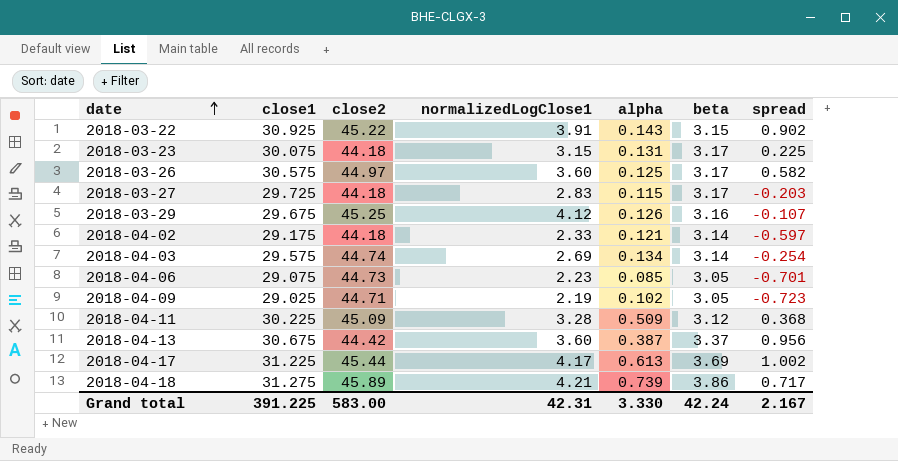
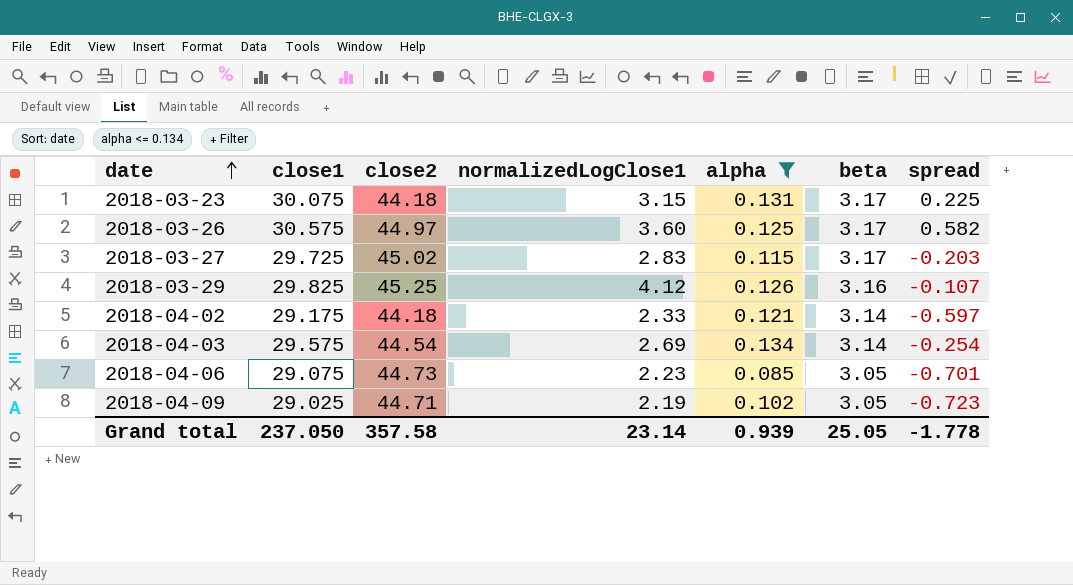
filter: none -> alpha <= 0.134
2018-03-27 | close2: 44.18 -> 45.02
2018-03-29 | close1: 29.675 -> 29.825
2018-04-03 | close2: 44.74 -> 44.54
Grand total | close1: 391.225 -> 237.050
Grand total | close2: 583.00 -> 357.58
Grand total | normalizedLogClose1: 42.31 -> 23.14
Grand total | alpha: 3.330 -> 0.939
Grand total | beta: 42.24 -> 25.05
Grand total | spread: 2.167 -> -1.778

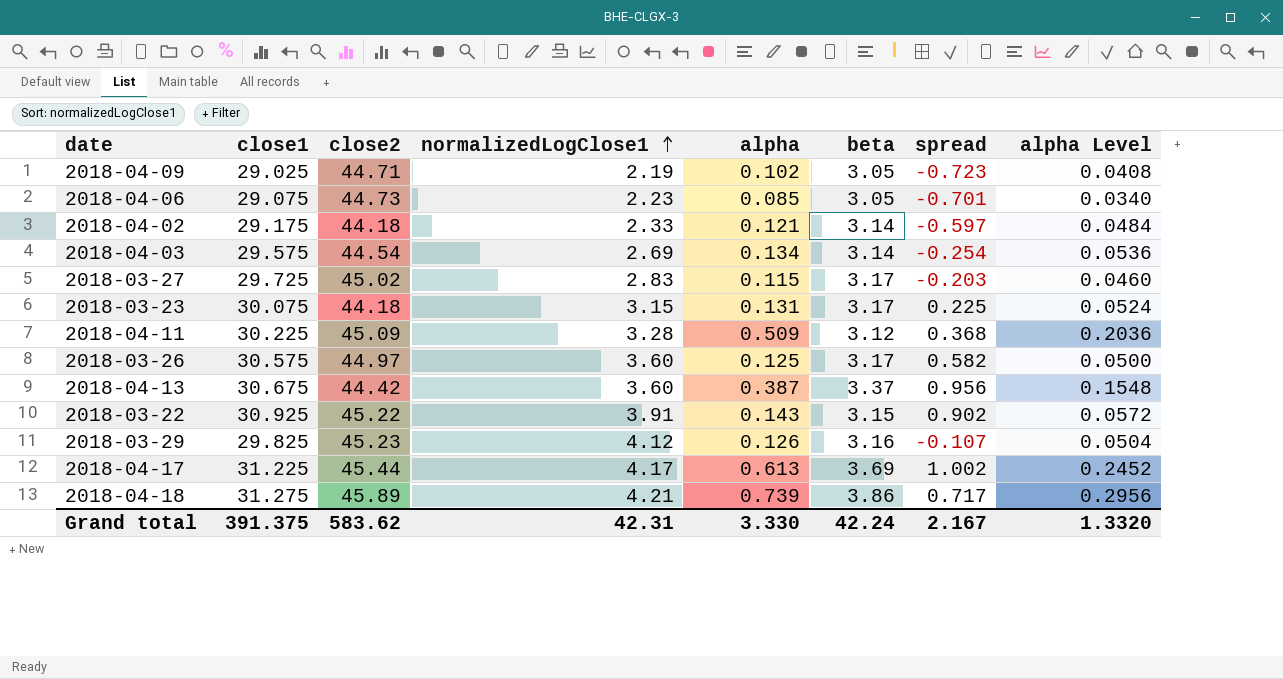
filter: alpha <= 0.134 -> none
row order: date ascending -> normalizedLogClose1 ascending
column alpha Level | formula: none -> [alpha] * 0.4
2018-03-29 | close2: 45.25 -> 45.23
Grand total | close1: 237.050 -> 391.375
Grand total | close2: 357.58 -> 583.62
Grand total | normalizedLogClose1: 23.14 -> 42.31
Grand total | alpha: 0.939 -> 3.330
Grand total | beta: 25.05 -> 42.24
Grand total | spread: -1.778 -> 2.167

